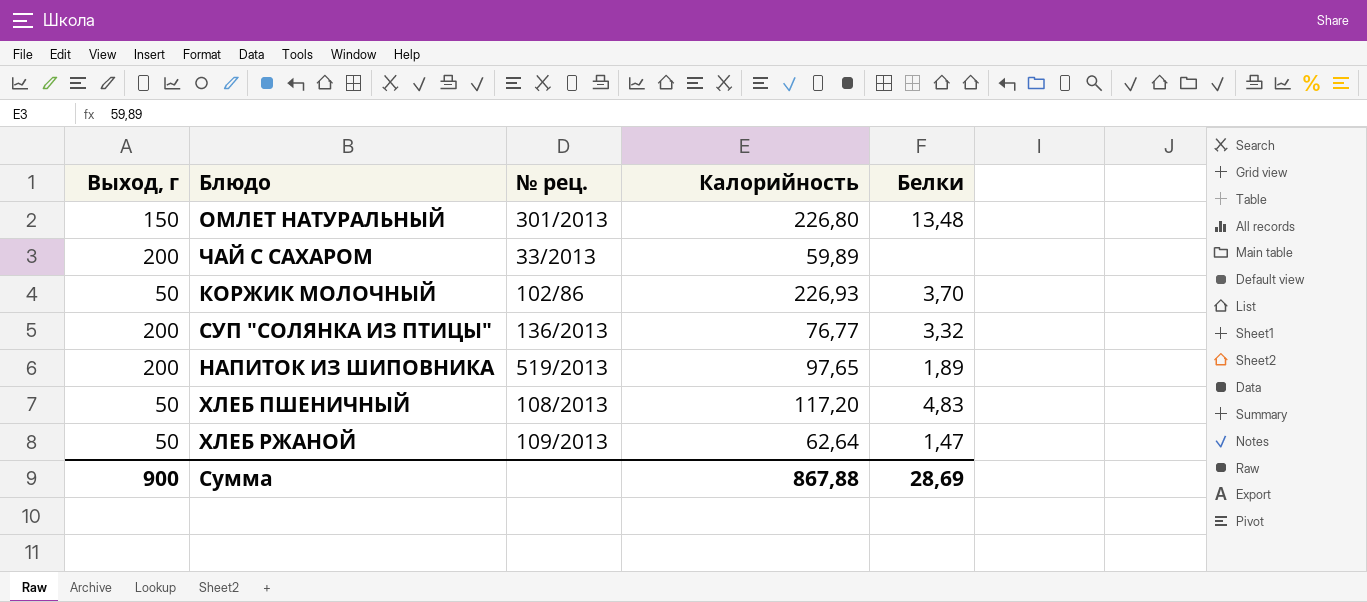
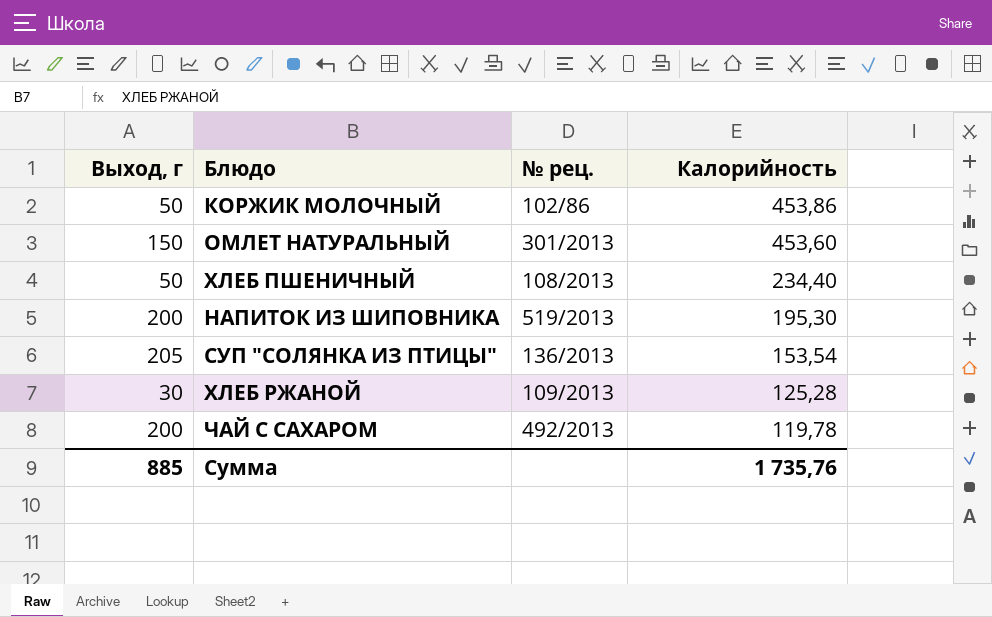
row order: none -> Калорийность descending
column Белки | position: 5 -> none
КОРЖИК МОЛОЧНЫЙ | Калорийность: 226,93 -> 453,86
ОМЛЕТ НАТУРАЛЬНЫЙ | Калорийность: 226,80 -> 453,60
ХЛЕБ ПШЕНИЧНЫЙ | Калорийность: 117,20 -> 234,40
НАПИТОК ИЗ ШИПОВНИКА | Калорийность: 97,65 -> 195,30
СУП "СОЛЯНКА ИЗ ПТИЦЫ" | Выход, г: 200 -> 205
СУП "СОЛЯНКА ИЗ ПТИЦЫ" | Калорийность: 76,77 -> 153,54
ХЛЕБ РЖАНОЙ | Выход, г: 50 -> 30
ХЛЕБ РЖАНОЙ | Калорийность: 62,64 -> 125,28
ЧАЙ С САХАРОМ | № рец.: 33/2013 -> 492/2013
ЧАЙ С САХАРОМ | Калорийность: 59,89 -> 119,78
Сумма | Выход, г: 900 -> 885
Сумма | Калорийность: 867,88 -> 1 735,76

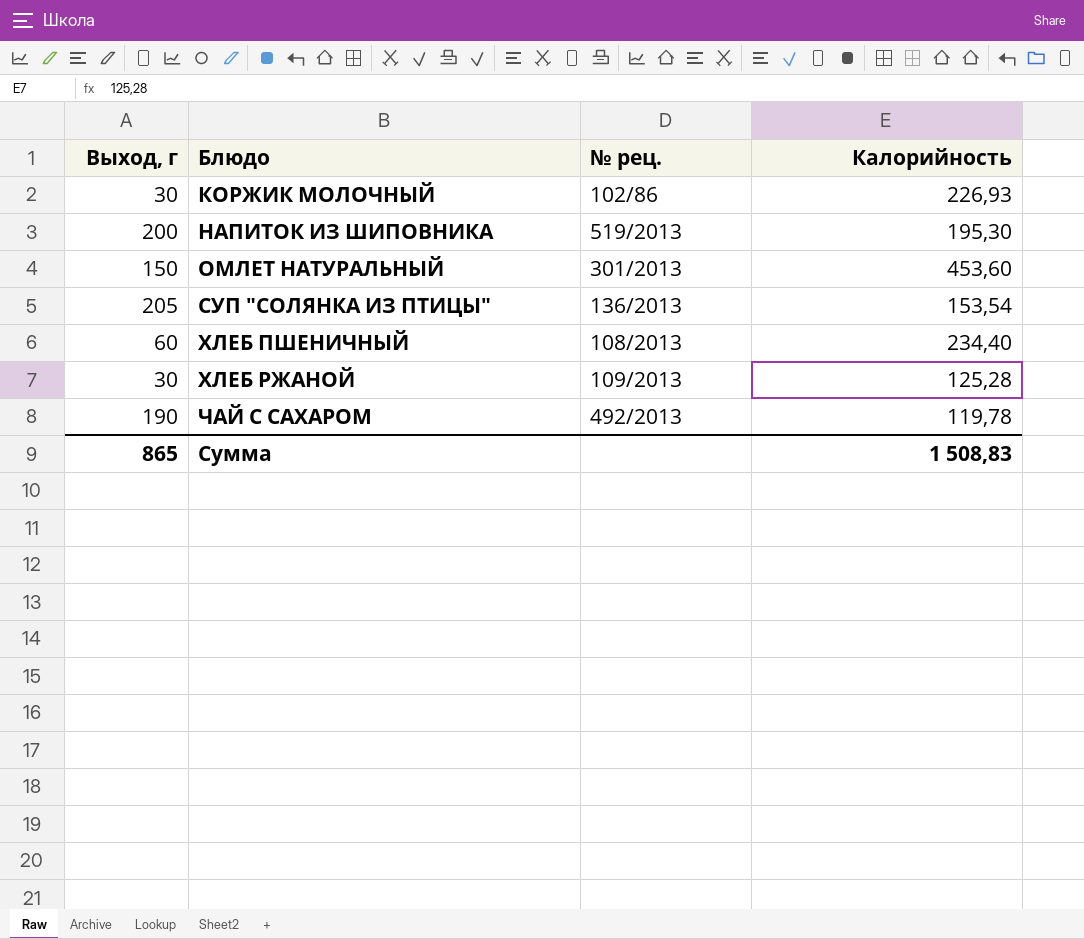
row order: Калорийность descending -> Блюдо ascending
КОРЖИК МОЛОЧНЫЙ | Выход, г: 50 -> 30
КОРЖИК МОЛОЧНЫЙ | Калорийность: 453,86 -> 226,93
ХЛЕБ ПШЕНИЧНЫЙ | Выход, г: 50 -> 60
ЧАЙ С САХАРОМ | Выход, г: 200 -> 190
Сумма | Выход, г: 885 -> 865
Сумма | Калорийность: 1 735,76 -> 1 508,83

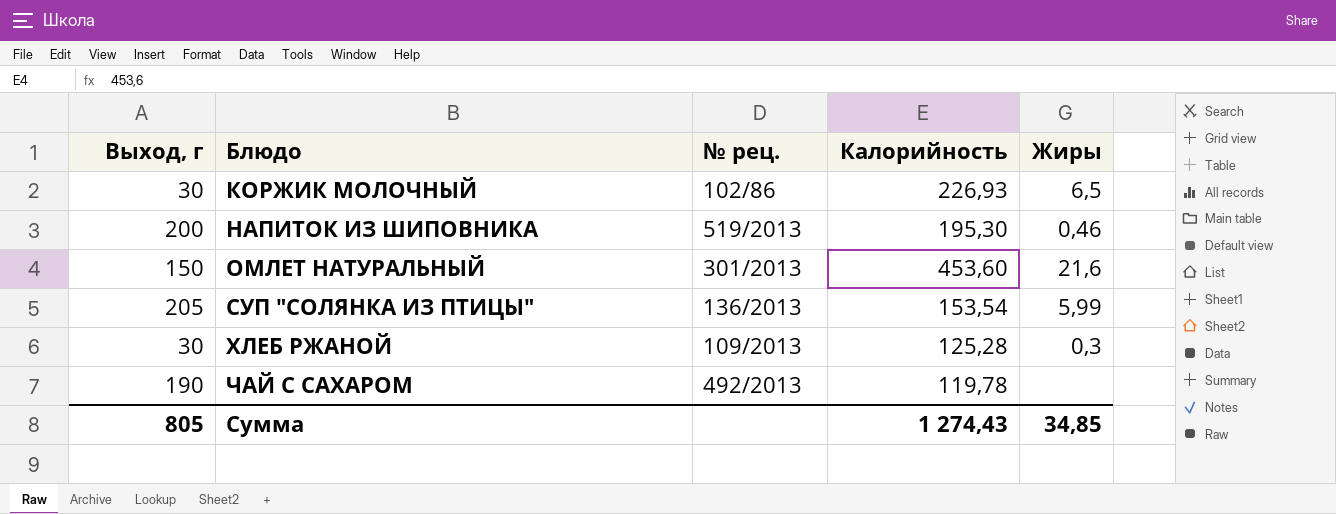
column Жиры | position: none -> 5
row ХЛЕБ ПШЕНИЧНЫЙ: 60 | 108/2013 | 234,40 -> none
Сумма | Выход, г: 865 -> 805
Сумма | Калорийность: 1 508,83 -> 1 274,43

